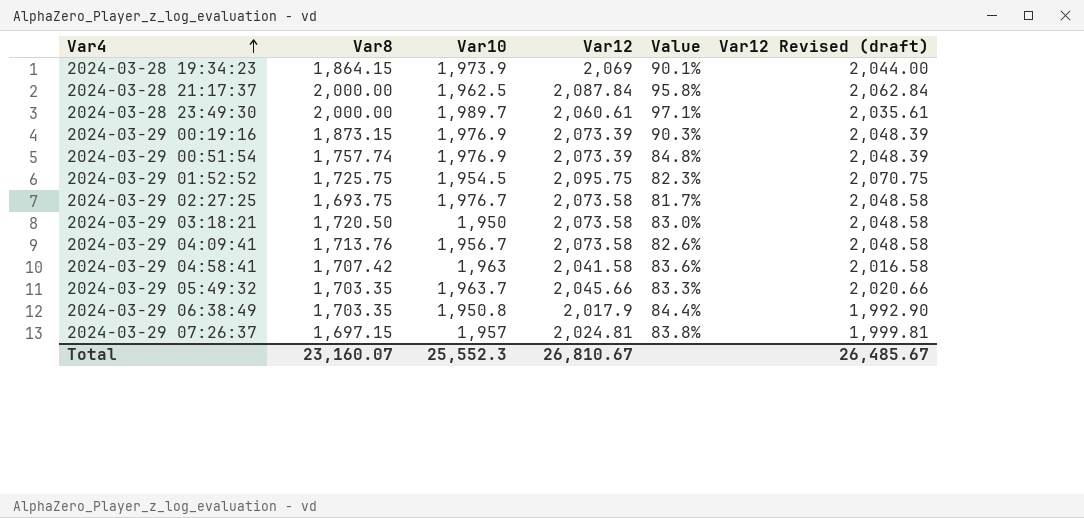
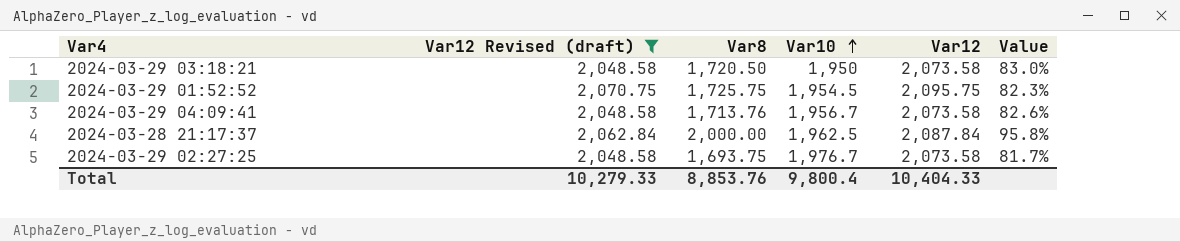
filter: none -> Var12 Revised (draft) >= 2,048.58
row order: Var4 ascending -> Var10 ascending
column Var12 Revised (draft) | position: 6 -> 2
Total | Var12 Revised (draft): 26,485.67 -> 10,279.33
Total | Var8: 23,160.07 -> 8,853.76
Total | Var10: 25,552.3 -> 9,800.4
Total | Var12: 26,810.67 -> 10,404.33

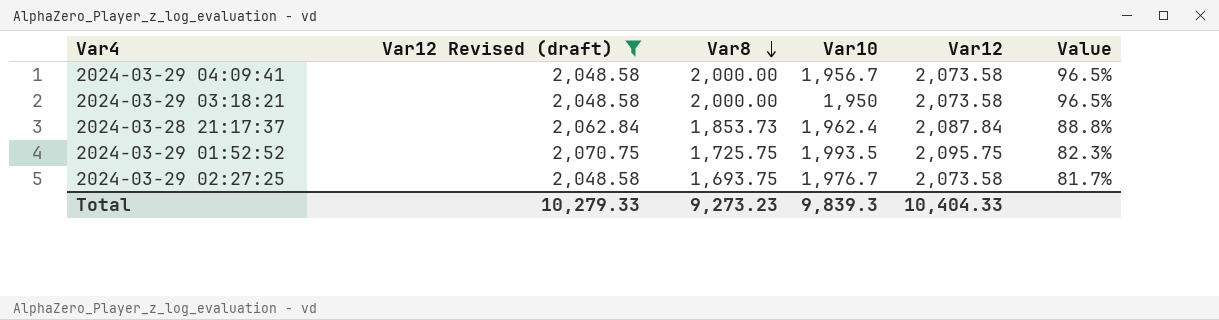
row order: Var10 ascending -> Var8 descending
2024-03-29 04:09:41 | Var8: 1,713.76 -> 2,000.00
2024-03-29 04:09:41 | Value: 82.6% -> 96.5%
2024-03-29 03:18:21 | Var8: 1,720.50 -> 2,000.00
2024-03-29 03:18:21 | Value: 83.0% -> 96.5%
2024-03-28 21:17:37 | Var8: 2,000.00 -> 1,853.73
2024-03-28 21:17:37 | Var10: 1,962.5 -> 1,962.4
2024-03-28 21:17:37 | Value: 95.8% -> 88.8%
2024-03-29 01:52:52 | Var10: 1,954.5 -> 1,993.5
Total | Var8: 8,853.76 -> 9,273.23
Total | Var10: 9,800.4 -> 9,839.3

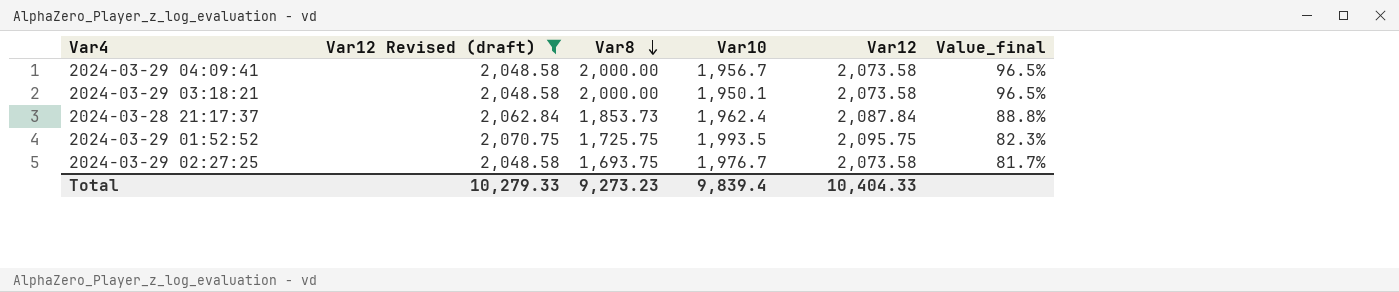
column name: Value -> Value_final
2024-03-29 03:18:21 | Var10: 1,950 -> 1,950.1
Total | Var10: 9,839.3 -> 9,839.4

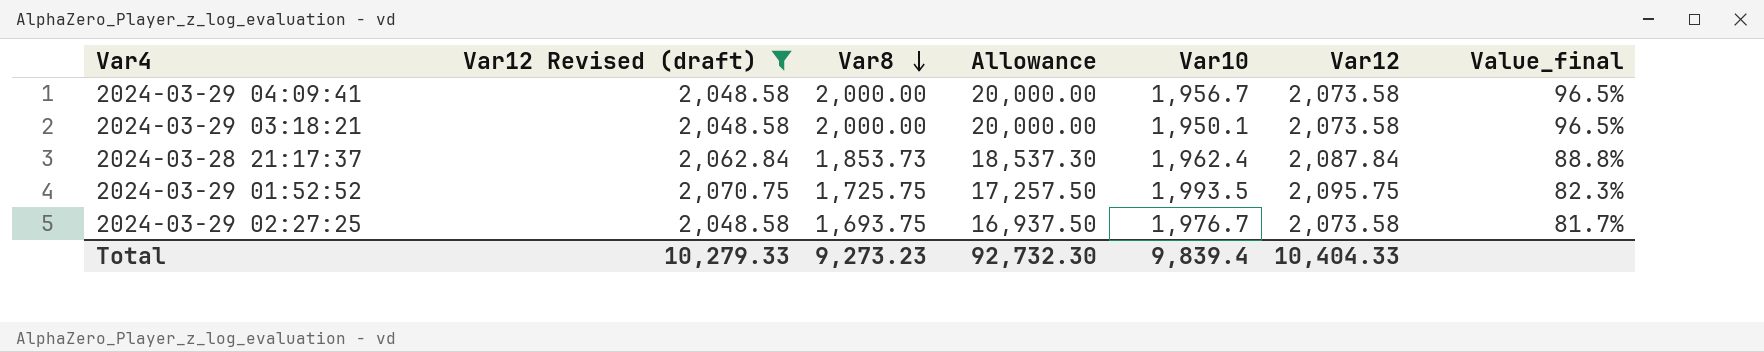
column Allowance | formula: none -> [Var8] * 10

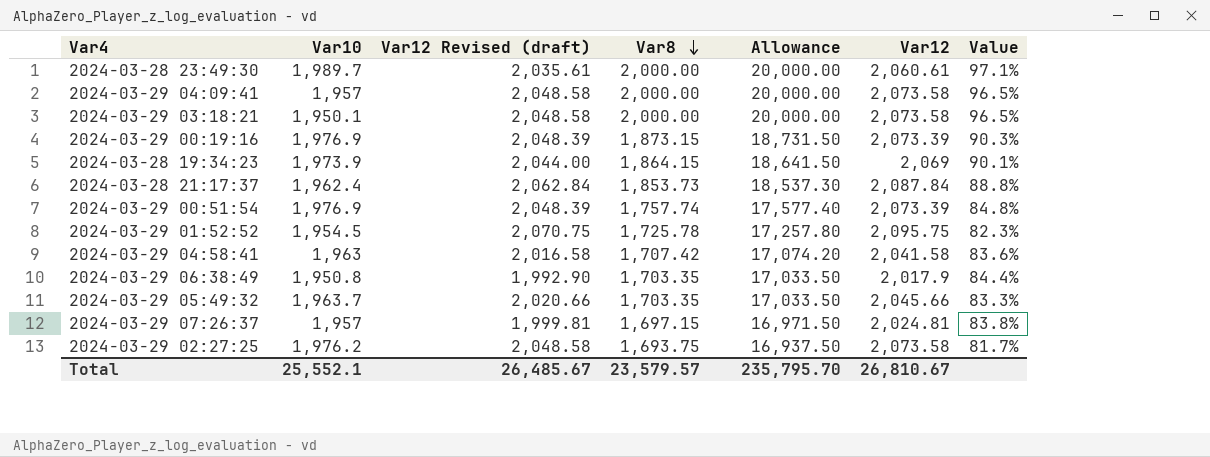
filter: Var12 Revised (draft) >= 2,048.58 -> none
column Var10 | position: 5 -> 2
column name: Value_final -> Value
2024-03-29 04:09:41 | Var10: 1,956.7 -> 1,957
2024-03-29 01:52:52 | Var10: 1,993.5 -> 1,954.5
2024-03-29 01:52:52 | Var8: 1,725.75 -> 1,725.78
2024-03-29 01:52:52 | Allowance: 17,257.50 -> 17,257.80
2024-03-29 02:27:25 | Var10: 1,976.7 -> 1,976.2
Total | Var10: 9,839.4 -> 25,552.1
Total | Var12 Revised (draft): 10,279.33 -> 26,485.67
Total | Var8: 9,273.23 -> 23,579.57
Total | Allowance: 92,732.30 -> 235,795.70
Total | Var12: 10,404.33 -> 26,810.67

